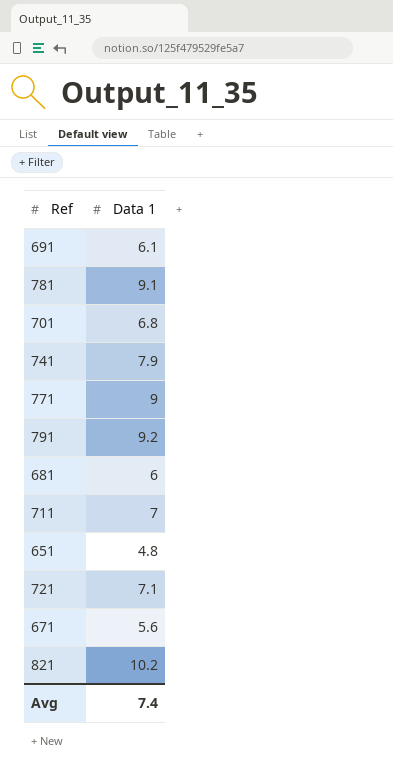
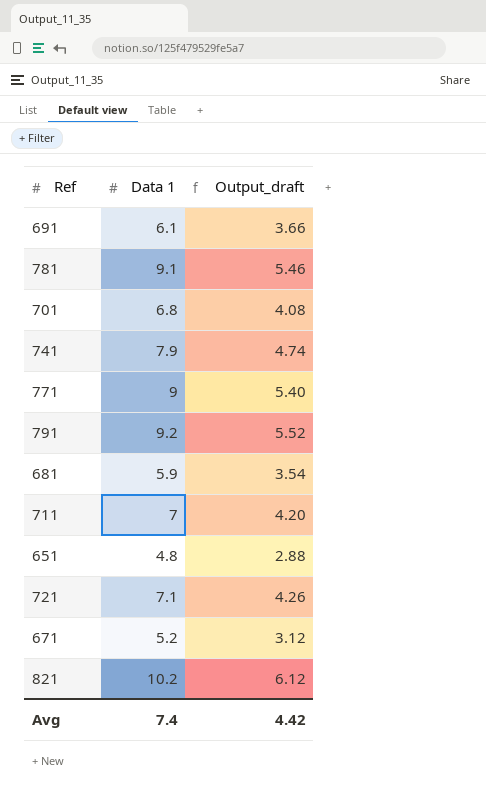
column Output_draft | formula: none -> [Data 1] * 0.6
681 | Data 1: 6 -> 5.9
671 | Data 1: 5.6 -> 5.2

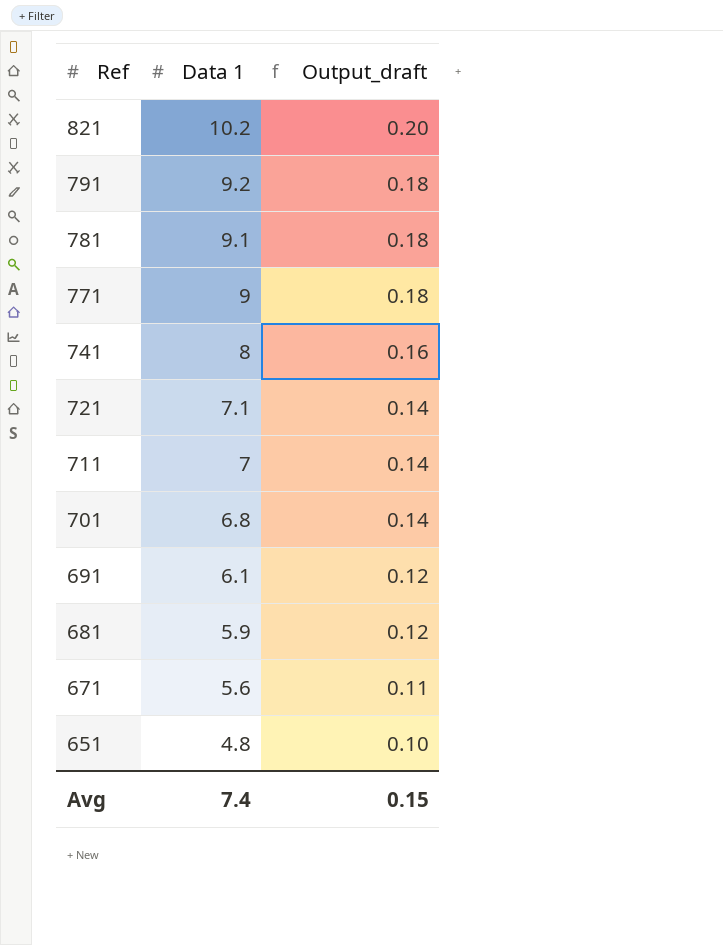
row order: none -> Ref descending
column Output_draft | formula: [Data 1] * 0.6 -> [Data 1] * 0.02
741 | Data 1: 7.9 -> 8
671 | Data 1: 5.2 -> 5.6
Avg | Output_draft: 4.42 -> 0.15

